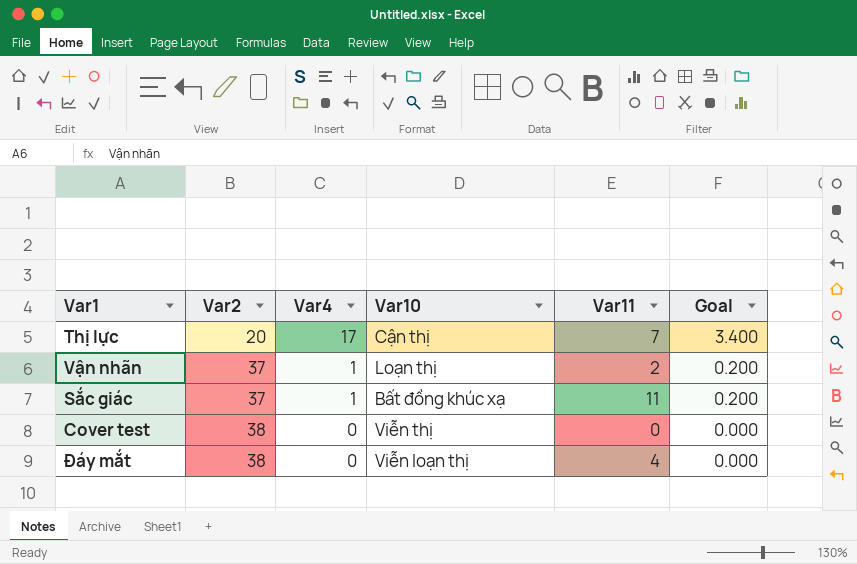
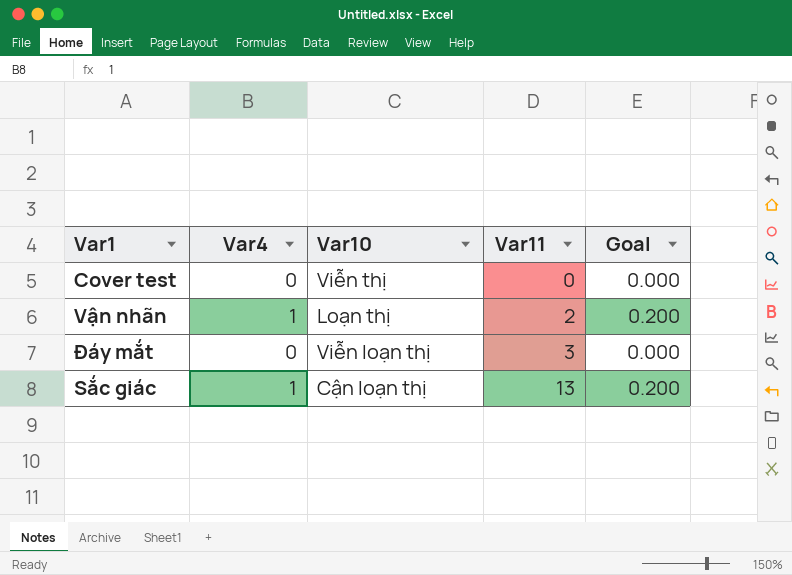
row order: Var2 ascending -> Var11 ascending
column Var2 | position: 2 -> none
row Thị lực: 20 | 17 | Cận thị | 7 | 3.400 -> none
Đáy mắt | Var11: 4 -> 3
Sắc giác | Var10: Bất đồng khúc xạ -> Cận loạn thị
Sắc giác | Var11: 11 -> 13

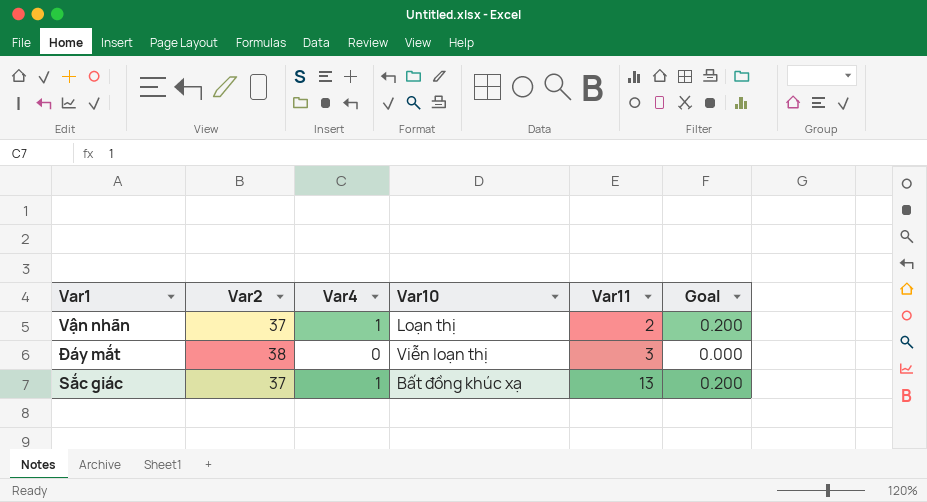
column Var2 | position: none -> 2
row Cover test: 0 | Viễn thị | 0 | 0.000 -> none
Sắc giác | Var10: Cận loạn thị -> Bất đồng khúc xạ

